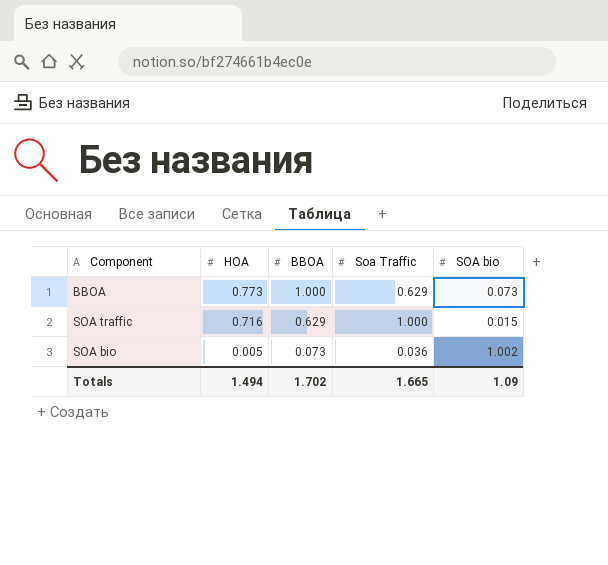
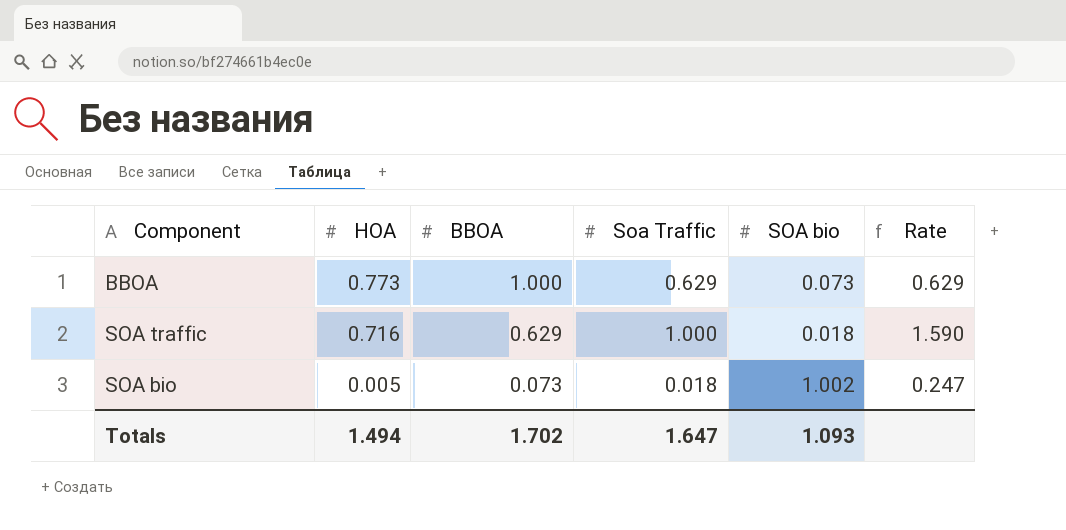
column Rate | formula: none -> [Soa Traffic] / [BBOA]
SOA traffic | SOA bio: 0.015 -> 0.018
SOA bio | Soa Traffic: 0.036 -> 0.018
Totals | Soa Traffic: 1.665 -> 1.647
Totals | SOA bio: 1.09 -> 1.093

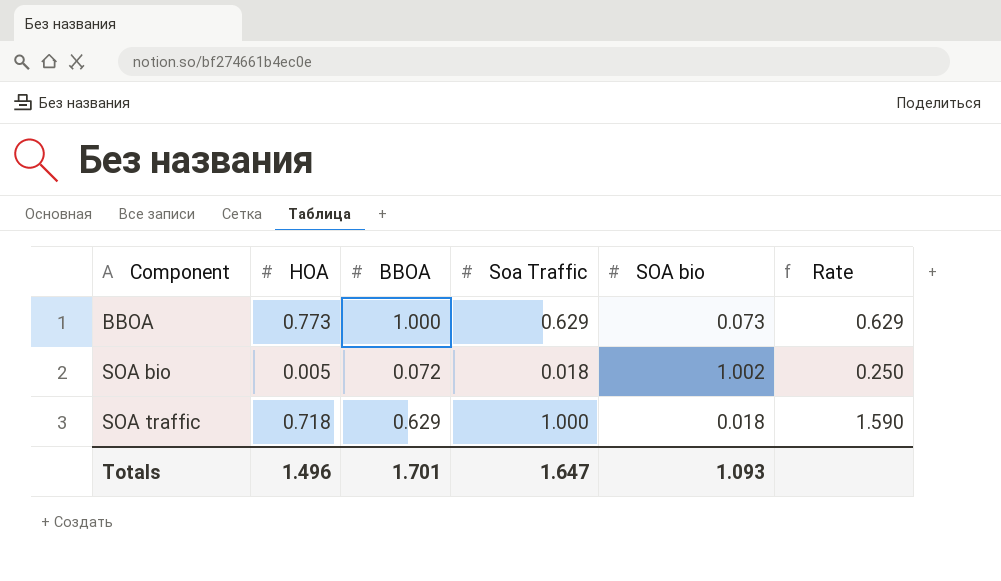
row order: HOA descending -> Component ascending
SOA bio | BBOA: 0.073 -> 0.072
SOA bio | Rate: 0.247 -> 0.250
SOA traffic | HOA: 0.716 -> 0.718
Totals | HOA: 1.494 -> 1.496
Totals | BBOA: 1.702 -> 1.701

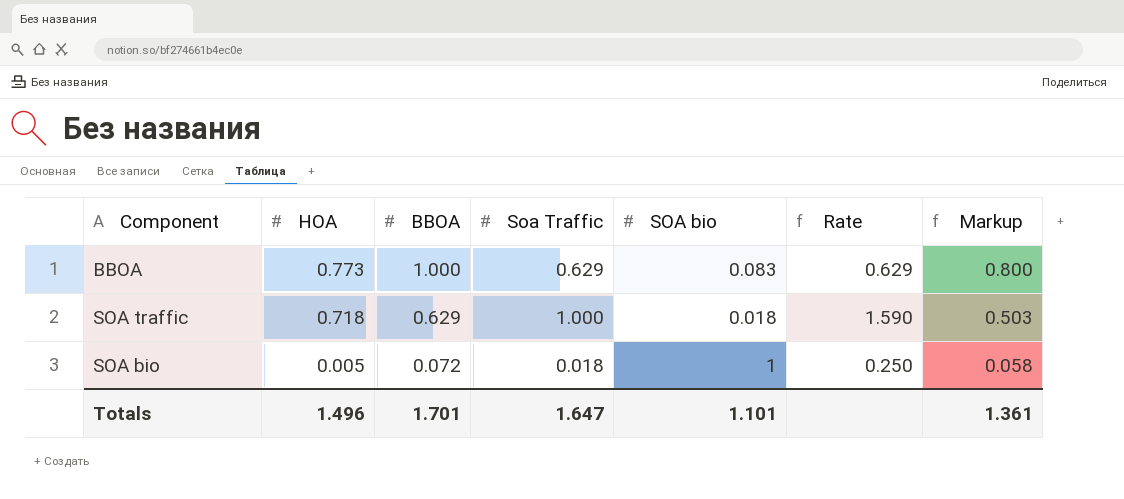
row order: Component ascending -> HOA descending
column Markup | formula: none -> [BBOA] * 0.8
BBOA | SOA bio: 0.073 -> 0.083
SOA bio | SOA bio: 1.002 -> 1
Totals | SOA bio: 1.093 -> 1.101

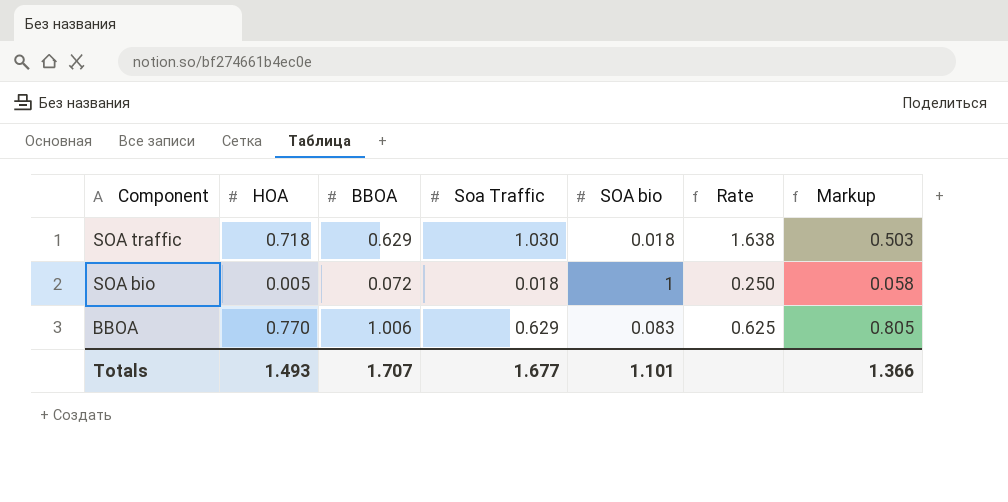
row order: HOA descending -> Component descending
SOA traffic | Soa Traffic: 1.000 -> 1.030
SOA traffic | Rate: 1.590 -> 1.638
BBOA | HOA: 0.773 -> 0.770
BBOA | BBOA: 1.000 -> 1.006
BBOA | Rate: 0.629 -> 0.625
BBOA | Markup: 0.800 -> 0.805
Totals | HOA: 1.496 -> 1.493
Totals | BBOA: 1.701 -> 1.707
Totals | Soa Traffic: 1.647 -> 1.677
Totals | Markup: 1.361 -> 1.366

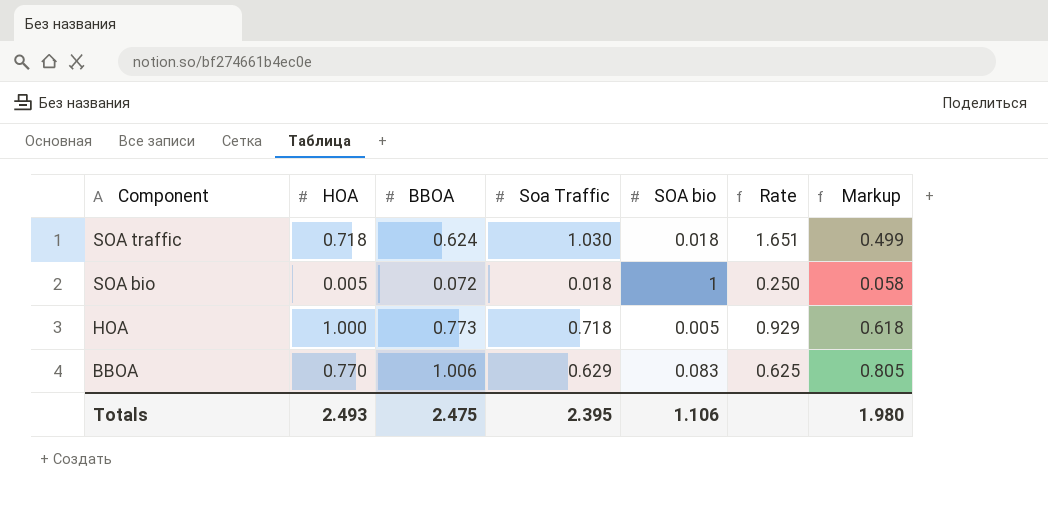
SOA traffic | BBOA: 0.629 -> 0.624
SOA traffic | Rate: 1.638 -> 1.651
SOA traffic | Markup: 0.503 -> 0.499
row HOA: none -> 1.000 | 0.773 | 0.718 | 0.005 | 0.929 | 0.618
Totals | HOA: 1.493 -> 2.493
Totals | BBOA: 1.707 -> 2.475
Totals | Soa Traffic: 1.677 -> 2.395
Totals | SOA bio: 1.101 -> 1.106
Totals | Markup: 1.366 -> 1.980

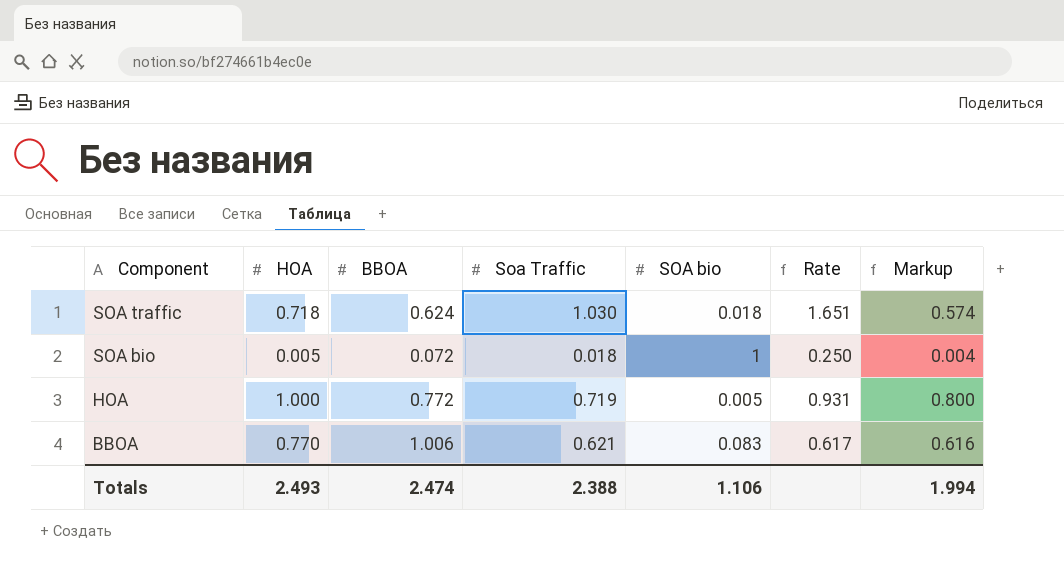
column Markup | formula: [BBOA] * 0.8 -> [HOA] * 0.8
HOA | BBOA: 0.773 -> 0.772
HOA | Soa Traffic: 0.718 -> 0.719
HOA | Rate: 0.929 -> 0.931
BBOA | Soa Traffic: 0.629 -> 0.621
BBOA | Rate: 0.625 -> 0.617
Totals | BBOA: 2.475 -> 2.474
Totals | Soa Traffic: 2.395 -> 2.388
Totals | Markup: 1.980 -> 1.994

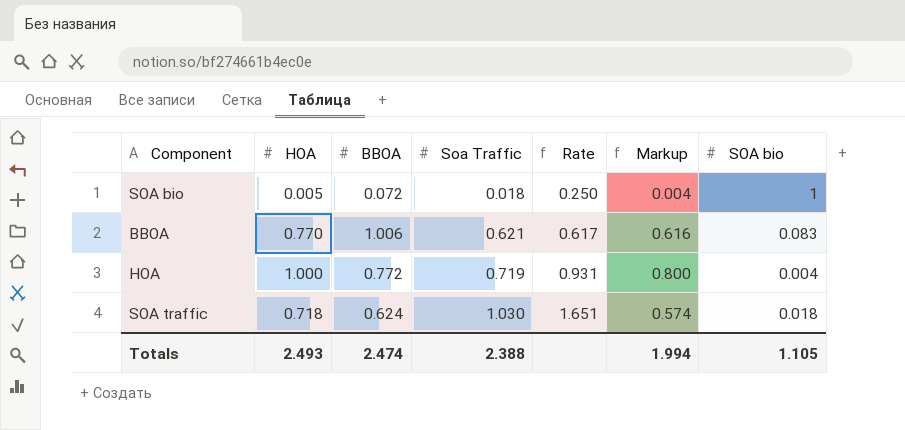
row order: Component descending -> Soa Traffic ascending
column SOA bio | position: 5 -> 7
HOA | SOA bio: 0.005 -> 0.004
Totals | SOA bio: 1.106 -> 1.105

